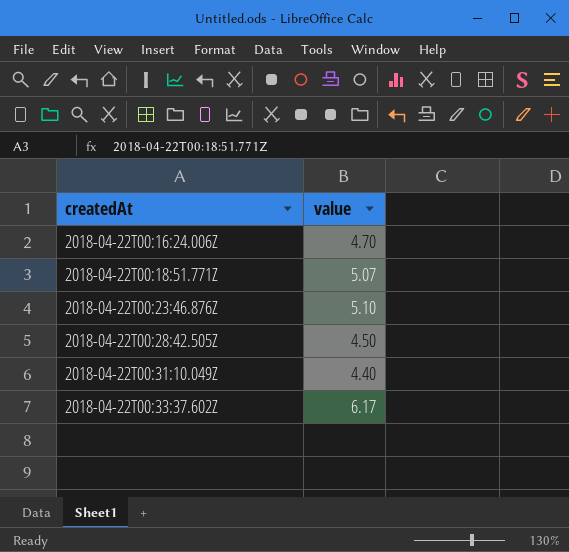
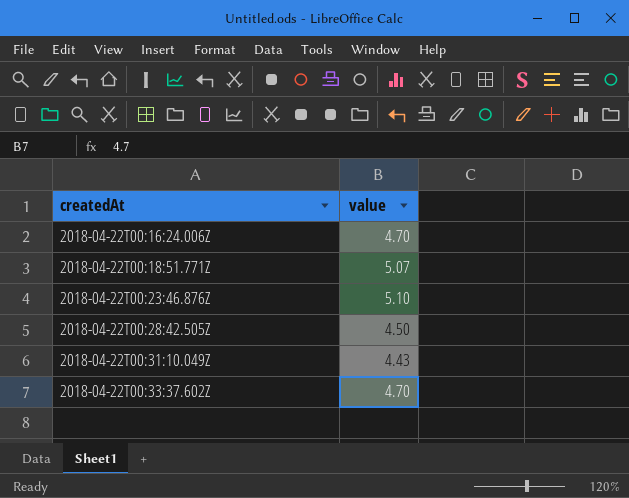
2018-04-22T00:31:10.049Z | value: 4.40 -> 4.43
2018-04-22T00:33:37.602Z | value: 6.17 -> 4.70

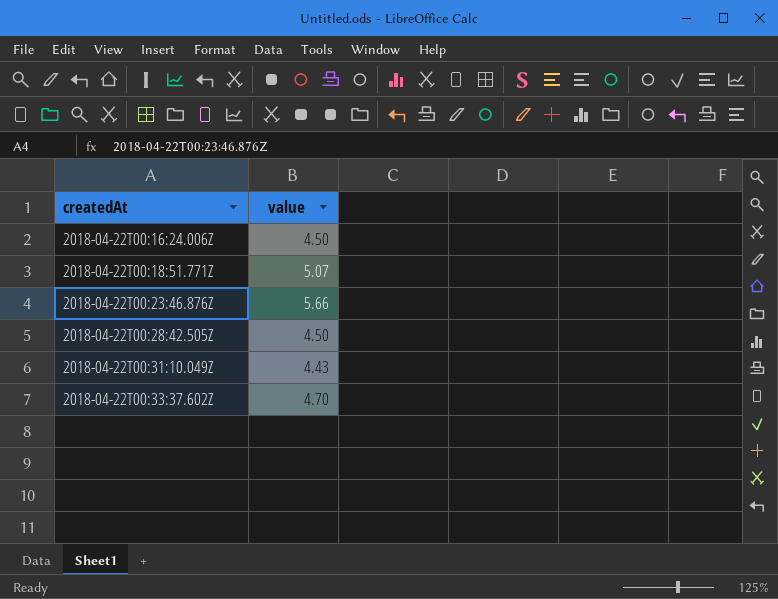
2018-04-22T00:16:24.006Z | value: 4.70 -> 4.50
2018-04-22T00:23:46.876Z | value: 5.10 -> 5.66

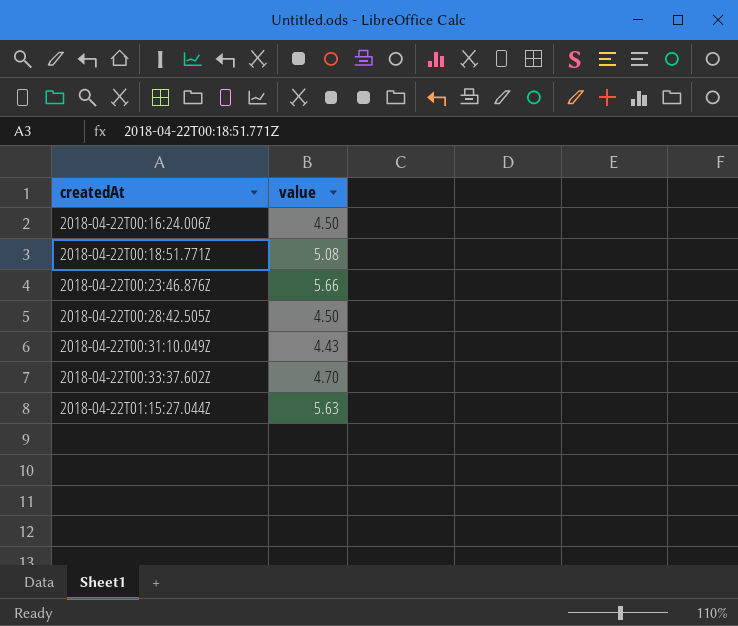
2018-04-22T00:18:51.771Z | value: 5.07 -> 5.08
row 2018-04-22T01:15:27.044Z: none -> 5.63

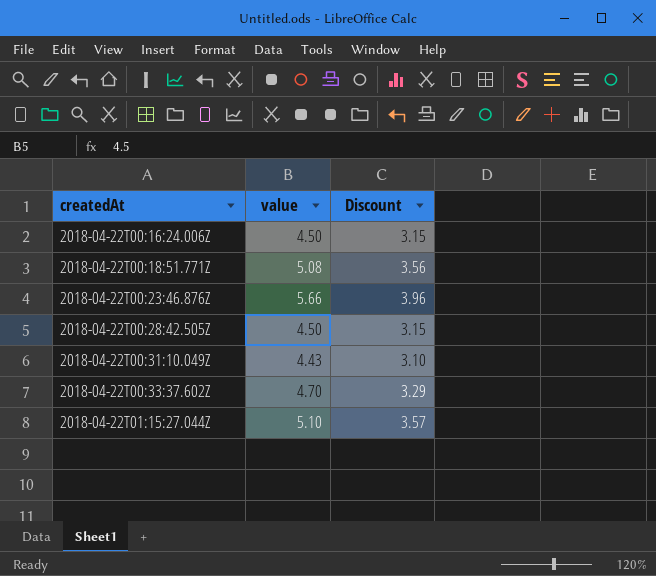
column Discount | formula: none -> [value] * 0.7
2018-04-22T01:15:27.044Z | value: 5.63 -> 5.10

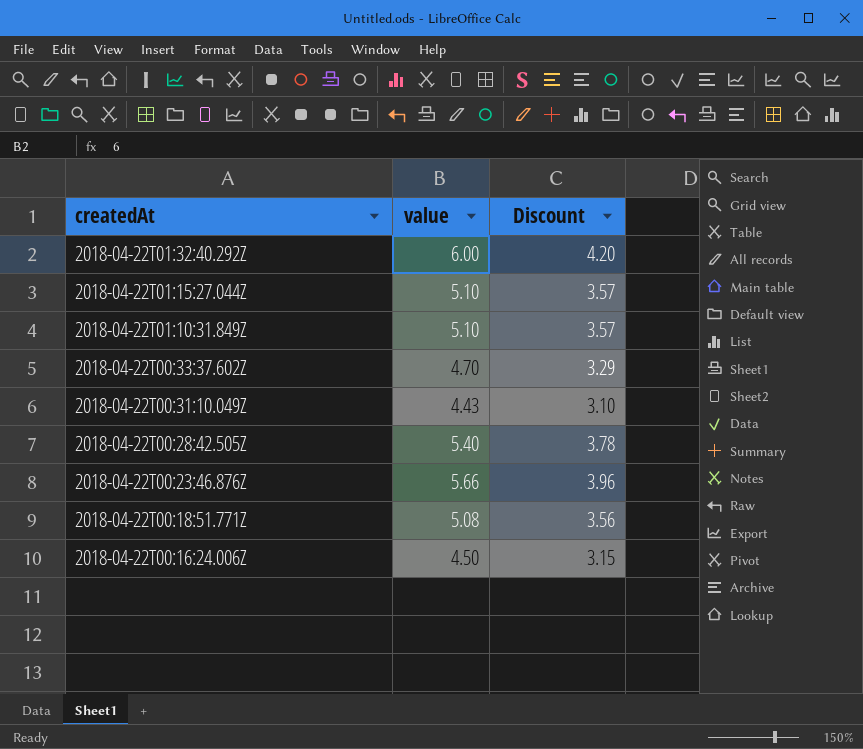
row order: createdAt ascending -> createdAt descending
row 2018-04-22T01:32:40.292Z: none -> 6.00 | 4.20
row 2018-04-22T01:10:31.849Z: none -> 5.10 | 3.57
2018-04-22T00:28:42.505Z | value: 4.50 -> 5.40
2018-04-22T00:28:42.505Z | Discount: 3.15 -> 3.78

